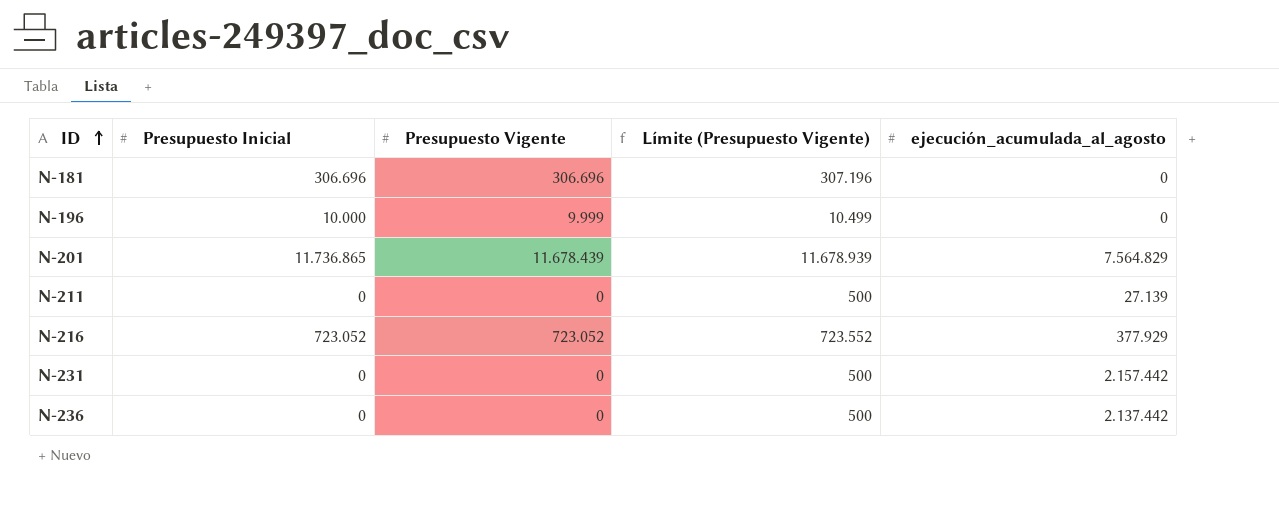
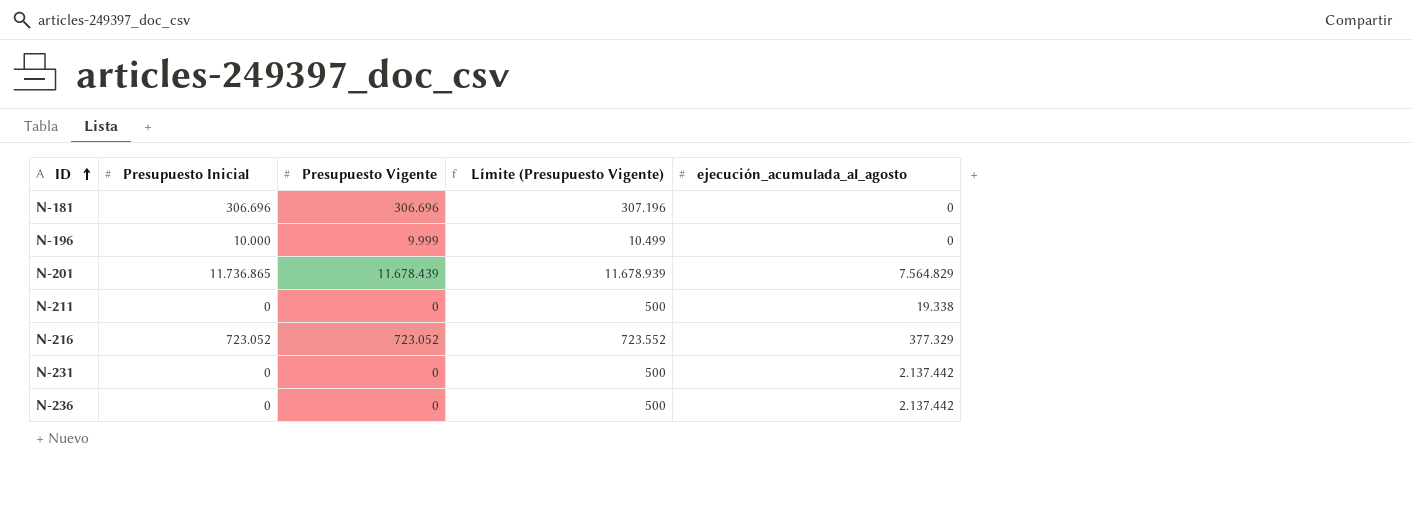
N-211 | ejecución_acumulada_al_agosto: 27.139 -> 19.338
N-216 | ejecución_acumulada_al_agosto: 377.929 -> 377.329
N-231 | ejecución_acumulada_al_agosto: 2.157.442 -> 2.137.442

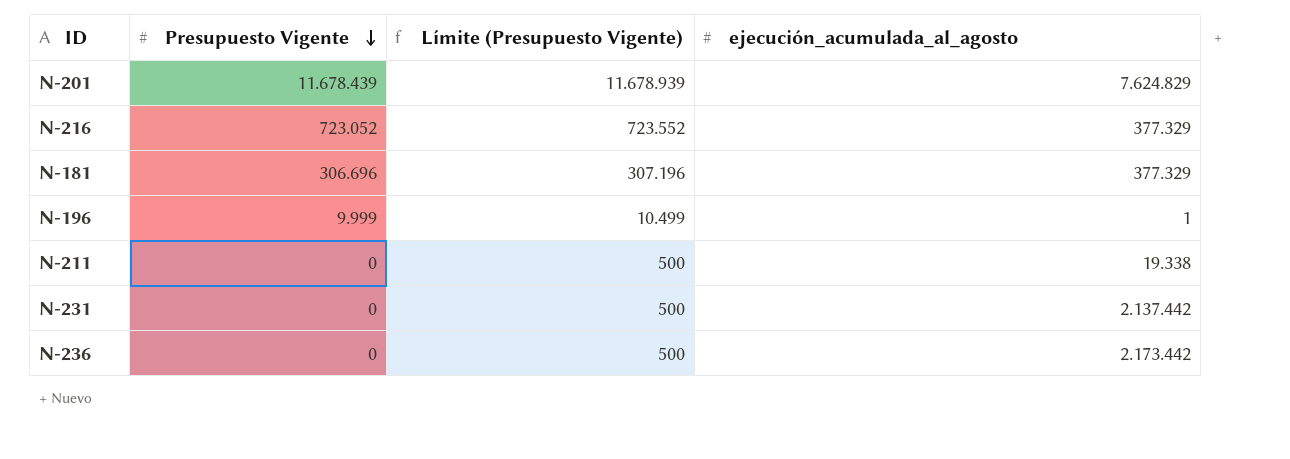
row order: ID ascending -> Presupuesto Vigente descending
column Presupuesto Inicial | position: 2 -> none
N-201 | ejecución_acumulada_al_agosto: 7.564.829 -> 7.624.829
N-181 | ejecución_acumulada_al_agosto: 0 -> 377.329
N-196 | ejecución_acumulada_al_agosto: 0 -> 1
N-236 | ejecución_acumulada_al_agosto: 2.137.442 -> 2.173.442

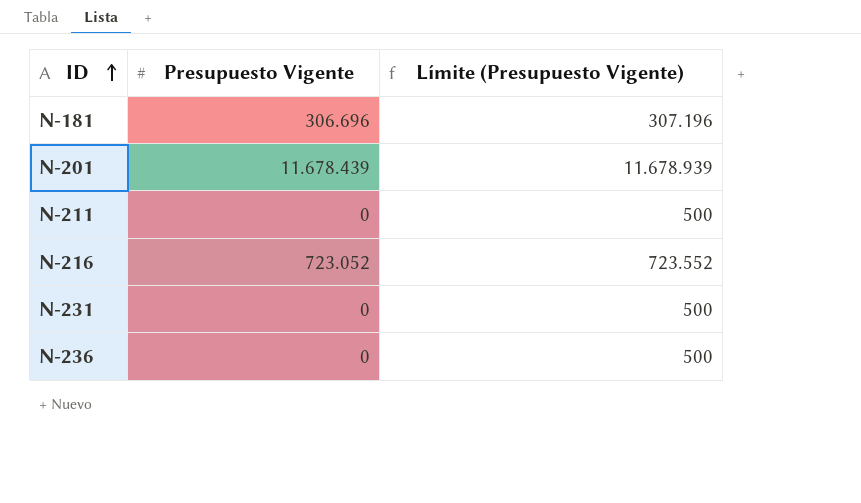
row order: Presupuesto Vigente descending -> ID ascending
column ejecución_acumulada_al_agosto | position: 4 -> none
row N-196: 9.999 | 10.499 | 1 -> none

